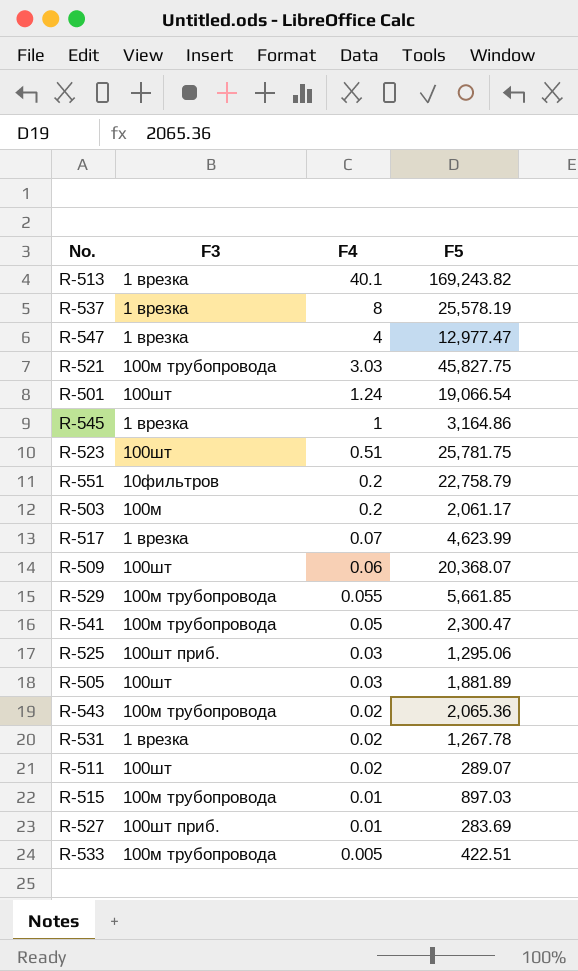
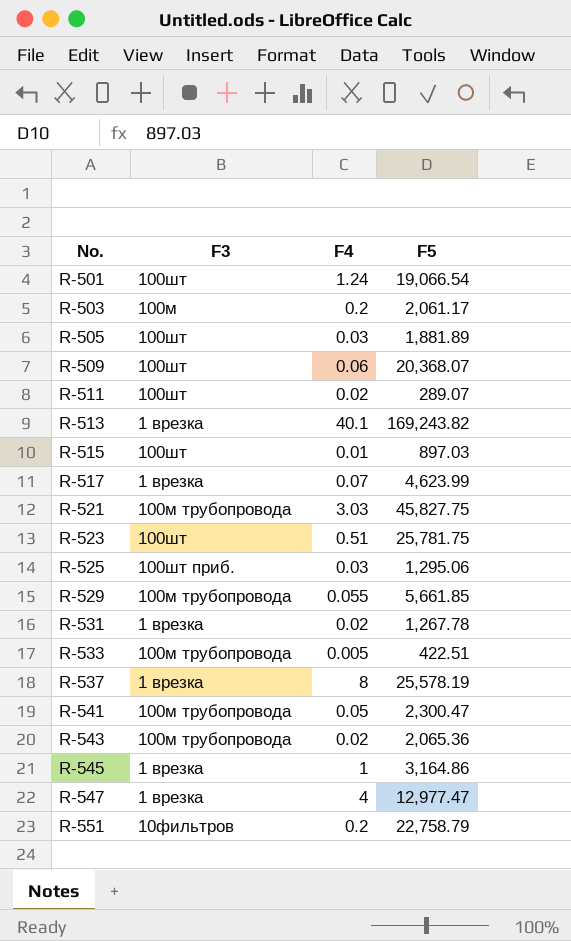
row order: F4 descending -> No. ascending
row R-527: 100шт приб. | 0.01 | 283.69 -> none
R-515 | F3: 100м трубопровода -> 100шт

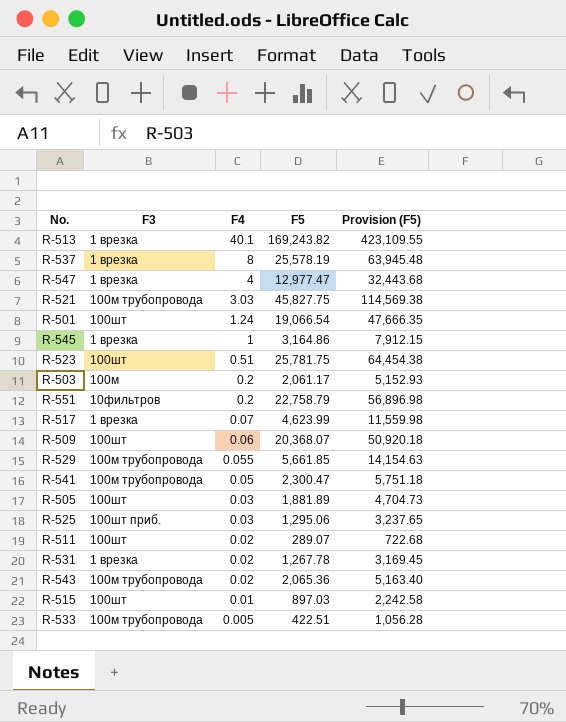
row order: No. ascending -> F4 descending
column Provision (F5) | formula: none -> [F5] * 2.5

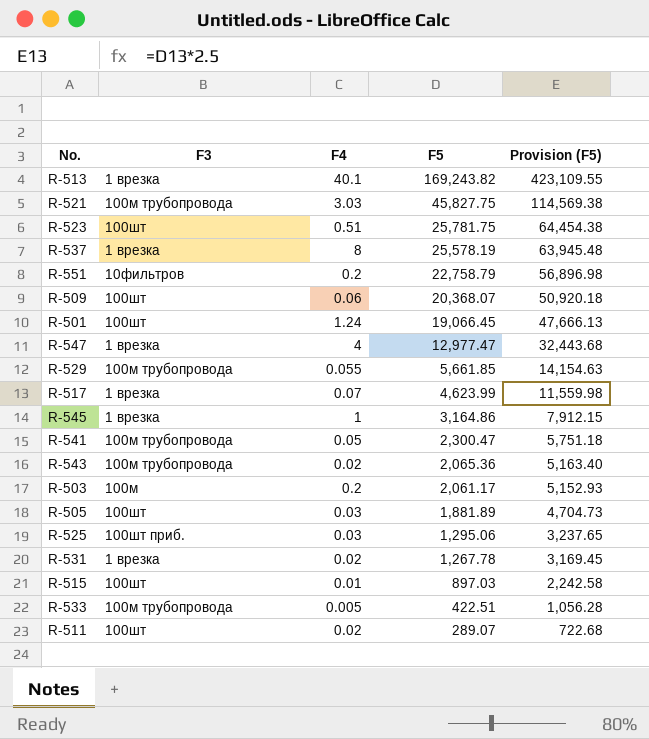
row order: F4 descending -> F5 descending
R-501 | F5: 19,066.54 -> 19,066.45
R-501 | Provision (F5): 47,666.35 -> 47,666.13

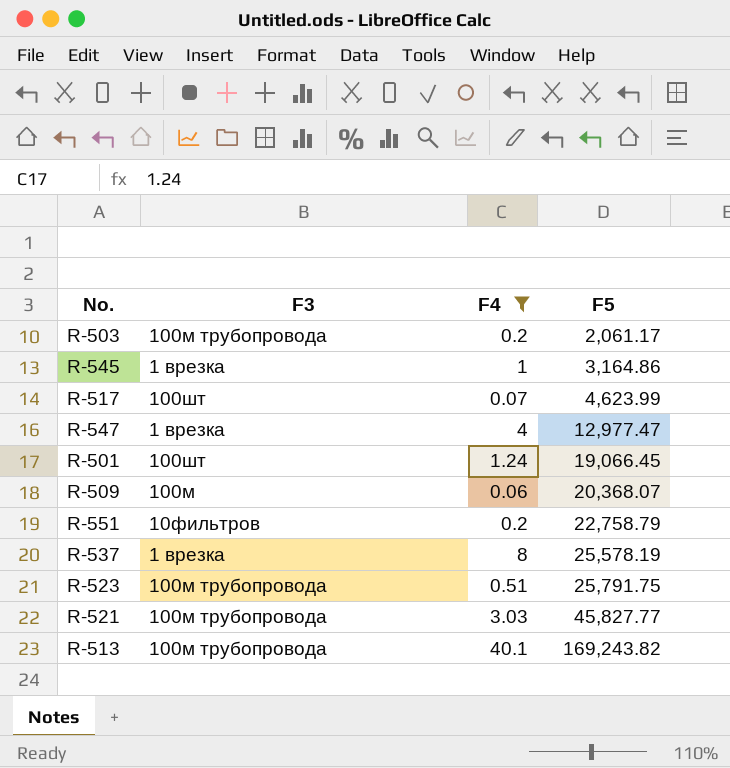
filter: none -> F4 >= 0.06
row order: F5 descending -> F5 ascending
column Provision (F5) | formula: [F5] * 2.5 -> none
R-503 | F3: 100м -> 100м трубопровода
R-517 | F3: 1 врезка -> 100шт
R-509 | F3: 100шт -> 100м
R-523 | F3: 100шт -> 100м трубопровода
R-523 | F5: 25,781.75 -> 25,791.75
R-521 | F5: 45,827.75 -> 45,827.77
R-513 | F3: 1 врезка -> 100м трубопровода

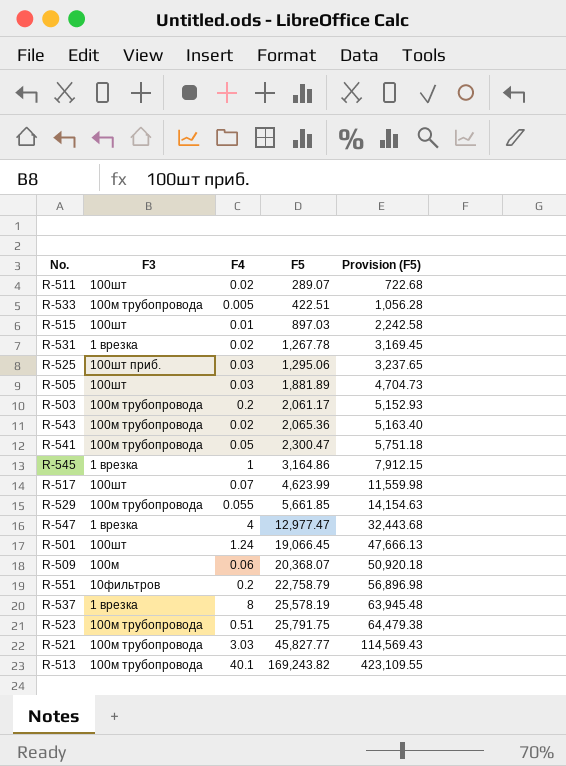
filter: F4 >= 0.06 -> none
column Provision (F5) | formula: none -> [F5] * 2.5

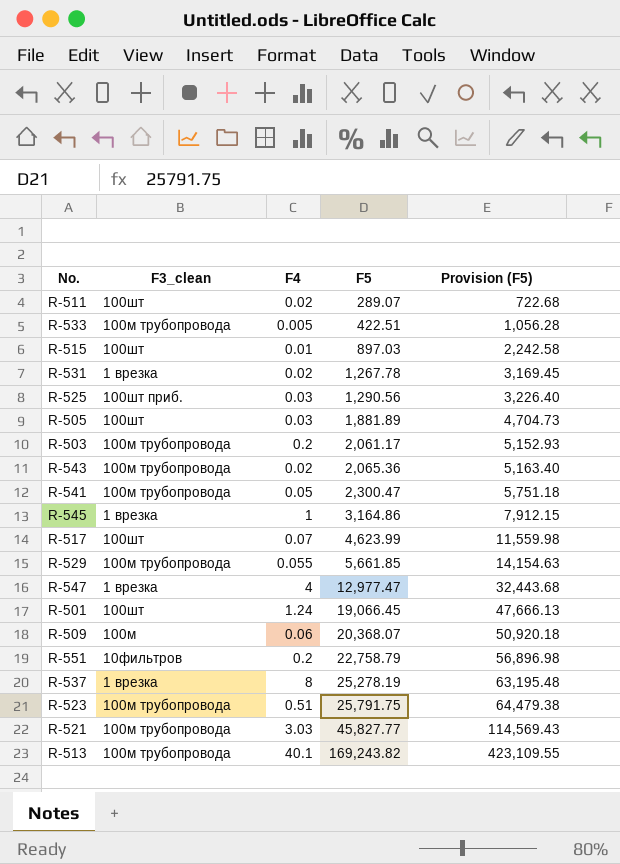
column name: F3 -> F3_clean
R-525 | F5: 1,295.06 -> 1,290.56
R-525 | Provision (F5): 3,237.65 -> 3,226.40
R-537 | F5: 25,578.19 -> 25,278.19
R-537 | Provision (F5): 63,945.48 -> 63,195.48

